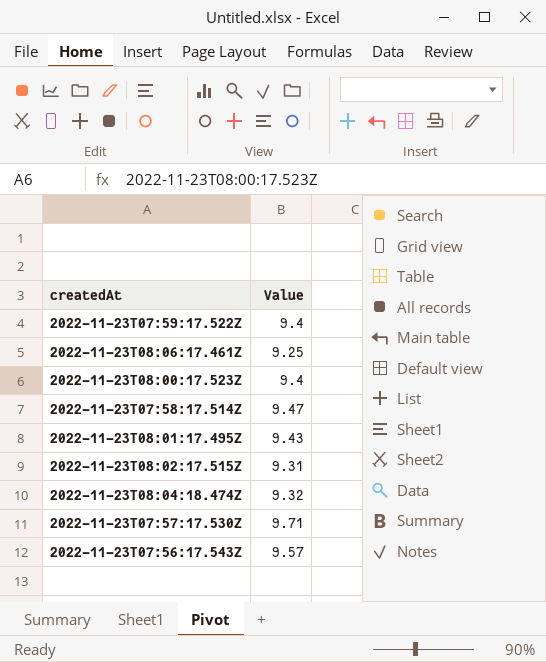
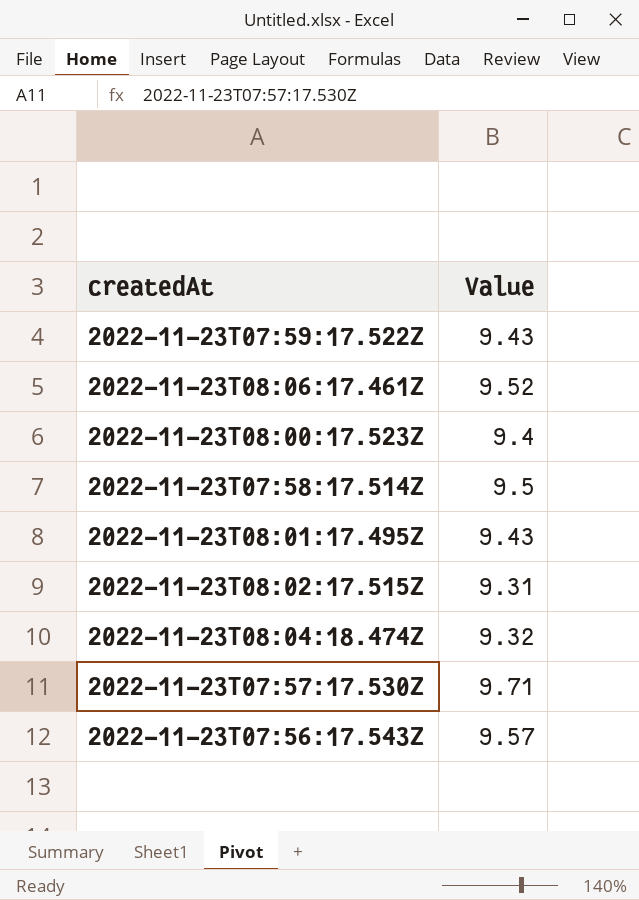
2022-11-23T07:59:17.522Z | Value: 9.4 -> 9.43
2022-11-23T08:06:17.461Z | Value: 9.25 -> 9.52
2022-11-23T07:58:17.514Z | Value: 9.47 -> 9.5

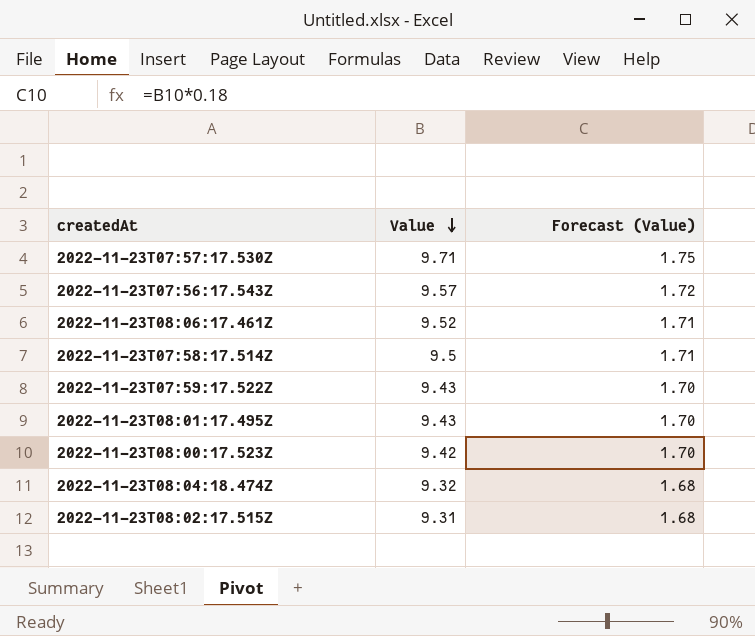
row order: none -> Value descending
column Forecast (Value) | formula: none -> [Value] * 0.18
2022-11-23T08:00:17.523Z | Value: 9.4 -> 9.42

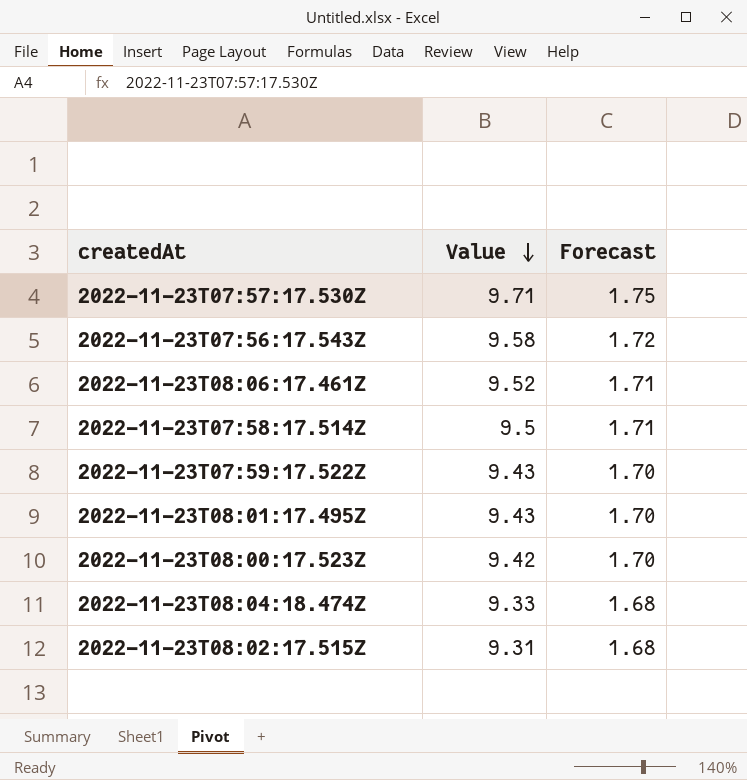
column name: Forecast (Value) -> Forecast
2022-11-23T07:56:17.543Z | Value: 9.57 -> 9.58
2022-11-23T08:04:18.474Z | Value: 9.32 -> 9.33

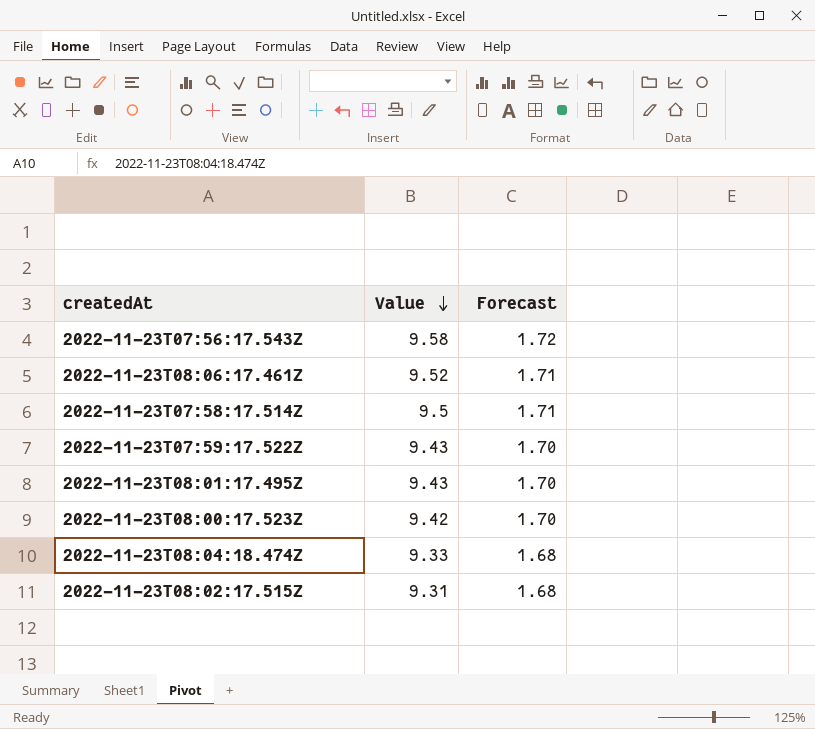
row 2022-11-23T07:57:17.530Z: 9.71 | 1.75 -> none

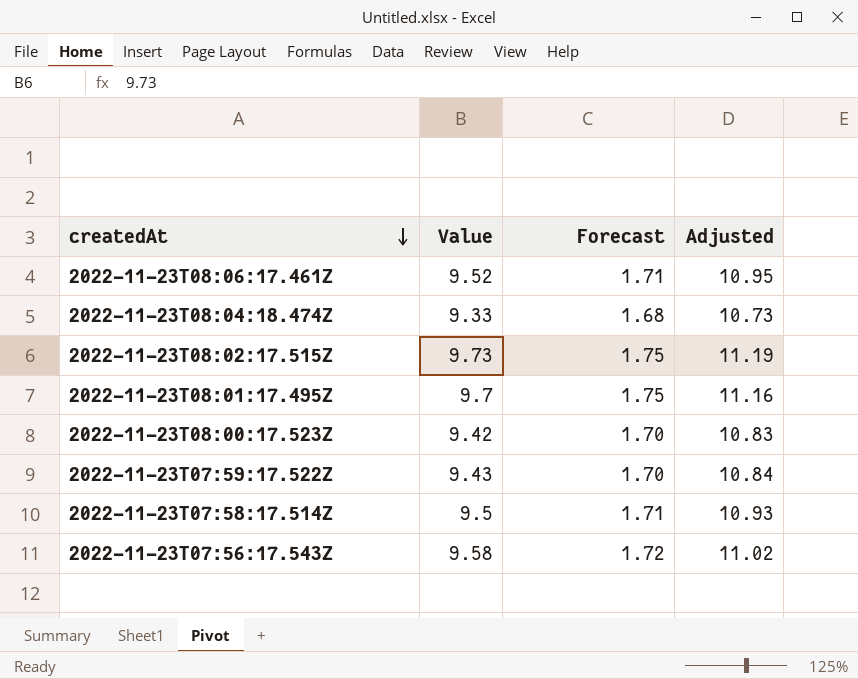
row order: Value descending -> createdAt descending
column Adjusted | formula: none -> [Value] * 1.15
2022-11-23T08:02:17.515Z | Value: 9.31 -> 9.73
2022-11-23T08:02:17.515Z | Forecast: 1.68 -> 1.75
2022-11-23T08:01:17.495Z | Value: 9.43 -> 9.7
2022-11-23T08:01:17.495Z | Forecast: 1.70 -> 1.75

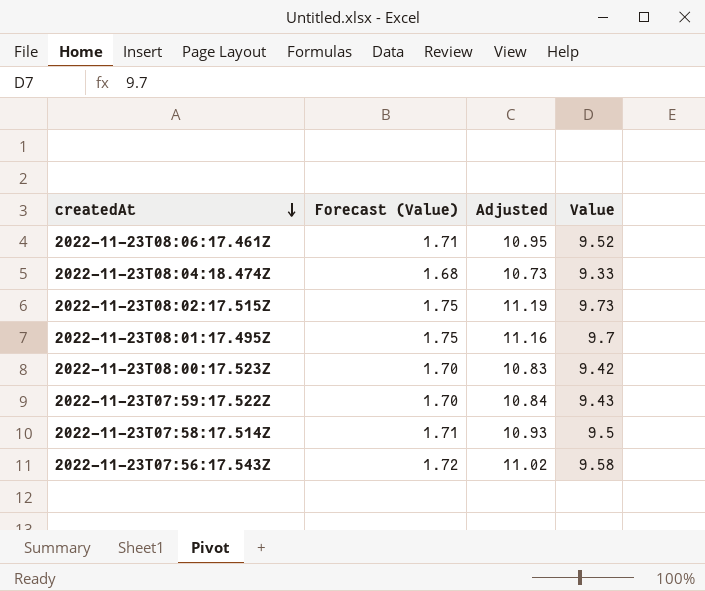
column name: Forecast -> Forecast (Value)
column Value | position: 2 -> 4

